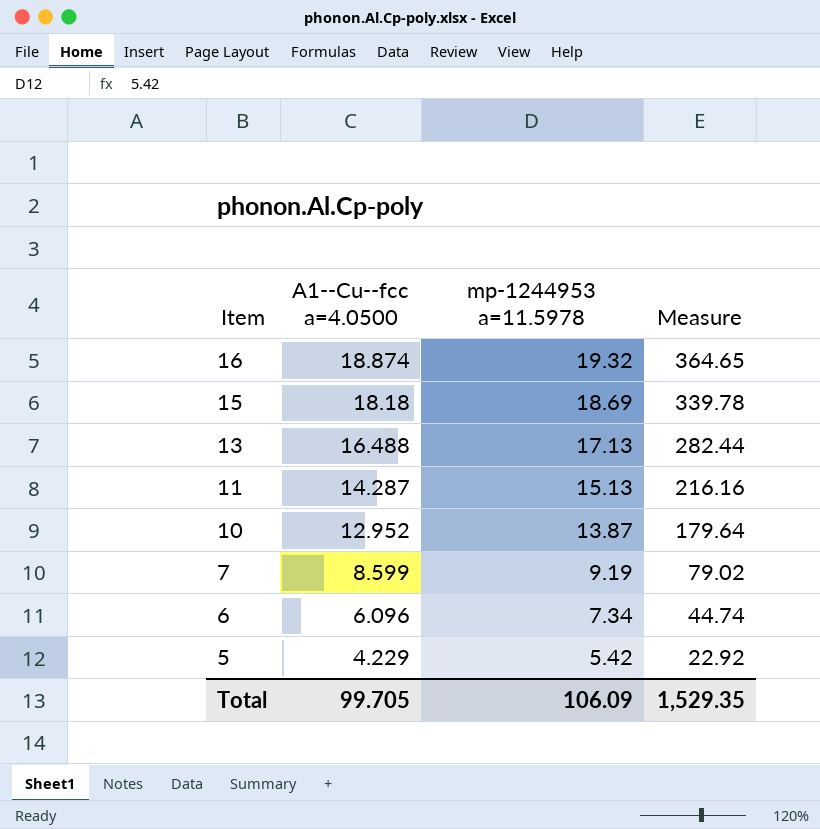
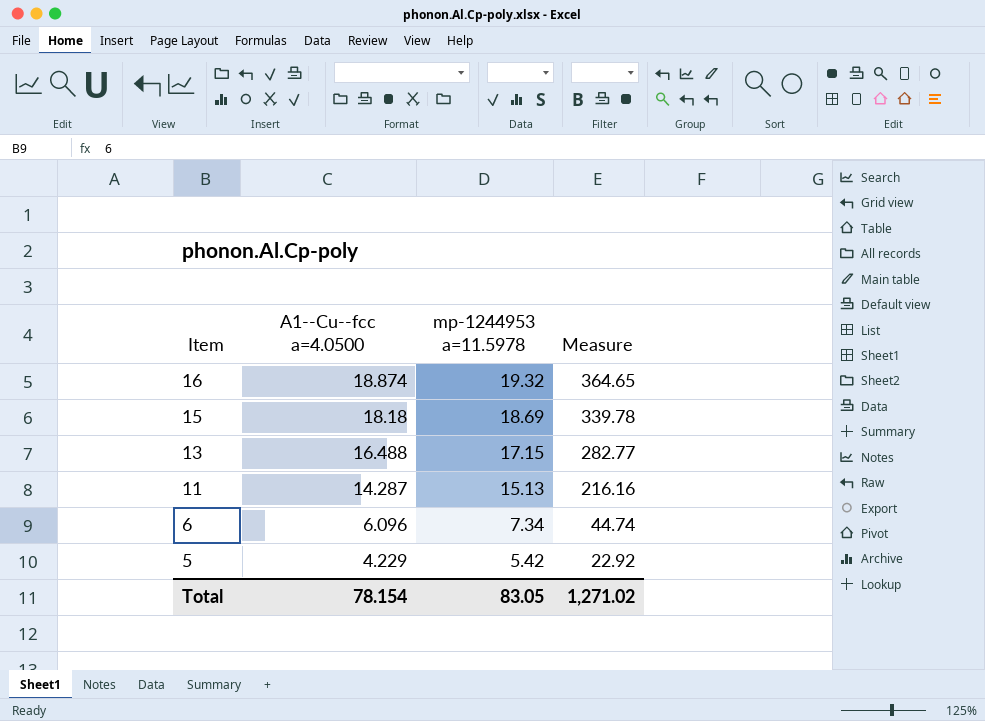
row 10: 12.952 | 13.87 | 179.64 -> none
row 7: 8.599 | 9.19 | 79.02 -> none
13 | mp-1244953 a=11.5978: 17.13 -> 17.15
13 | Measure: 282.44 -> 282.77
Total | A1--Cu--fcc a=4.0500: 99.705 -> 78.154
Total | mp-1244953 a=11.5978: 106.09 -> 83.05
Total | Measure: 1,529.35 -> 1,271.02

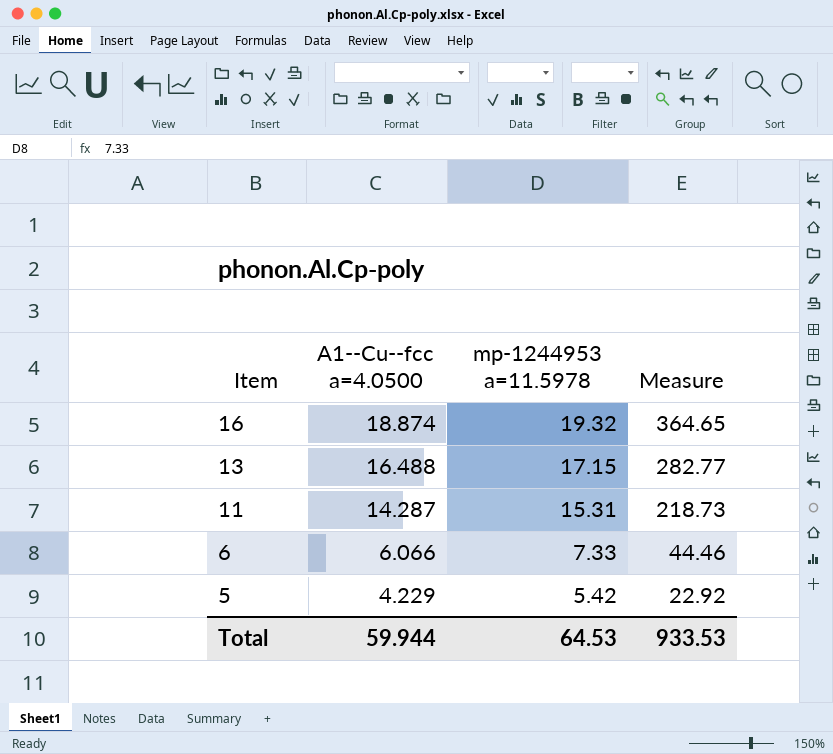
row 15: 18.18 | 18.69 | 339.78 -> none
11 | mp-1244953 a=11.5978: 15.13 -> 15.31
11 | Measure: 216.16 -> 218.73
6 | A1--Cu--fcc a=4.0500: 6.096 -> 6.066
6 | mp-1244953 a=11.5978: 7.34 -> 7.33
6 | Measure: 44.74 -> 44.46
Total | A1--Cu--fcc a=4.0500: 78.154 -> 59.944
Total | mp-1244953 a=11.5978: 83.05 -> 64.53
Total | Measure: 1,271.02 -> 933.53

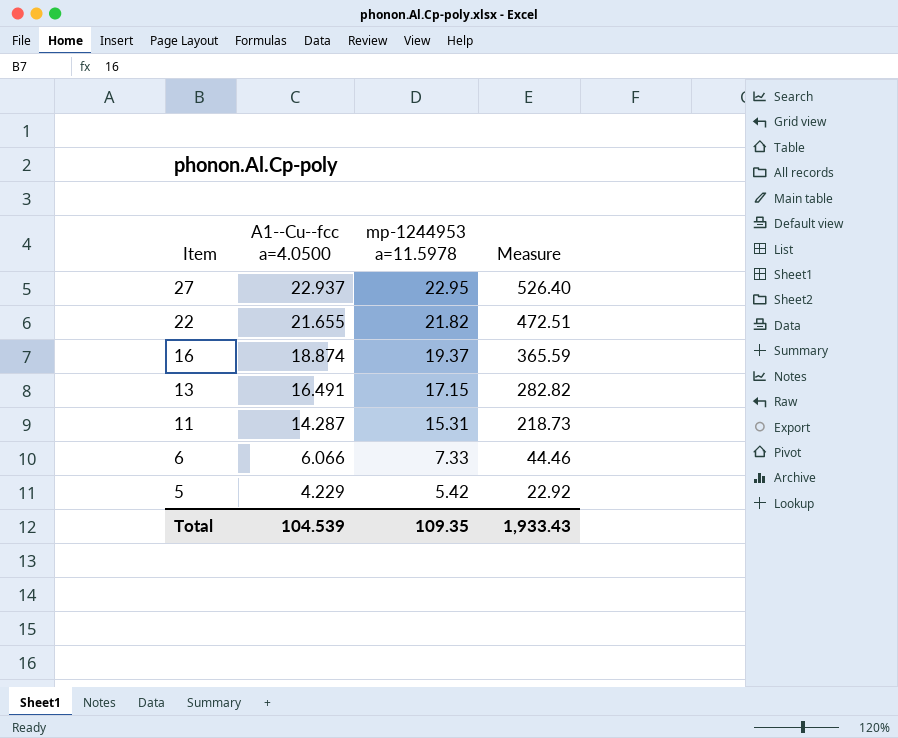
row 27: none -> 22.937 | 22.95 | 526.40
row 22: none -> 21.655 | 21.82 | 472.51
16 | mp-1244953 a=11.5978: 19.32 -> 19.37
16 | Measure: 364.65 -> 365.59
13 | A1--Cu--fcc a=4.0500: 16.488 -> 16.491
13 | Measure: 282.77 -> 282.82
Total | A1--Cu--fcc a=4.0500: 59.944 -> 104.539
Total | mp-1244953 a=11.5978: 64.53 -> 109.35
Total | Measure: 933.53 -> 1,933.43

